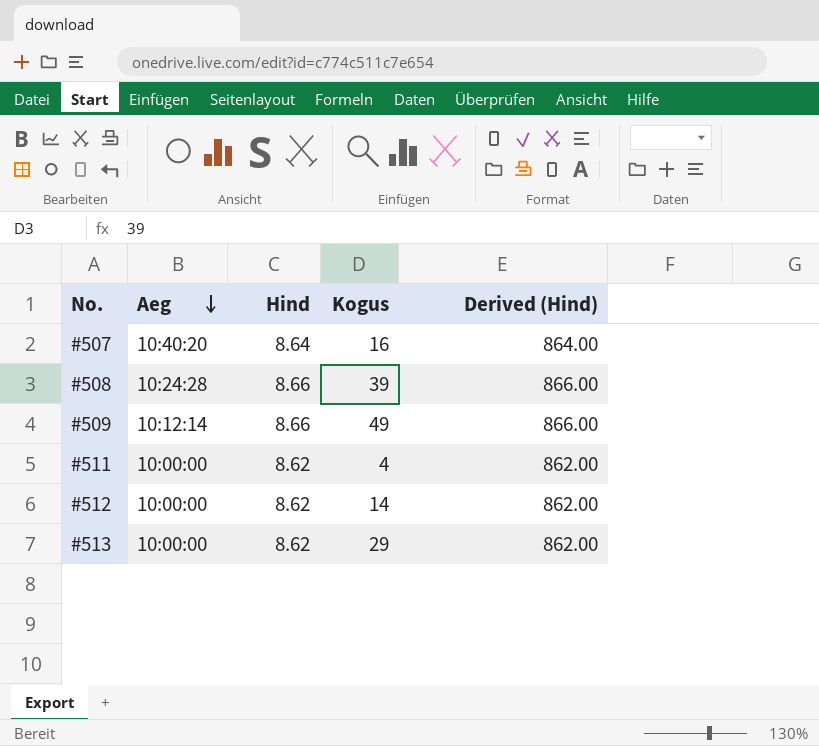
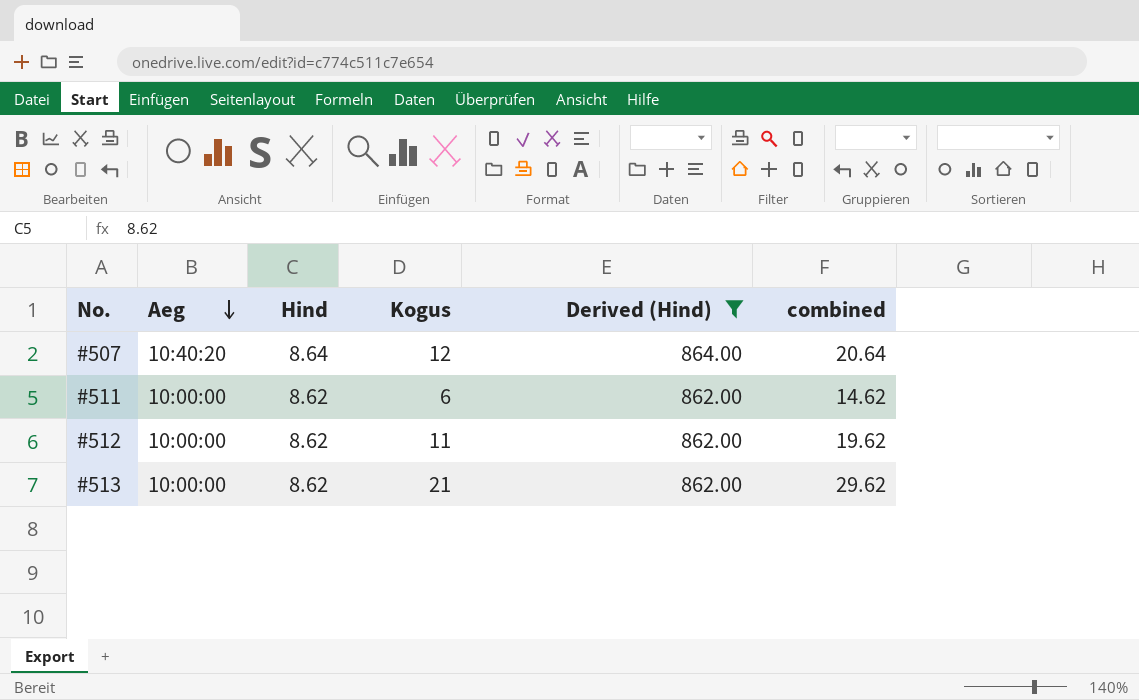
filter: none -> Derived (Hind) != 866.00
column combined | formula: none -> [Hind] + [Kogus]
#507 | Kogus: 16 -> 12
#511 | Kogus: 4 -> 6
#512 | Kogus: 14 -> 11
#513 | Kogus: 29 -> 21

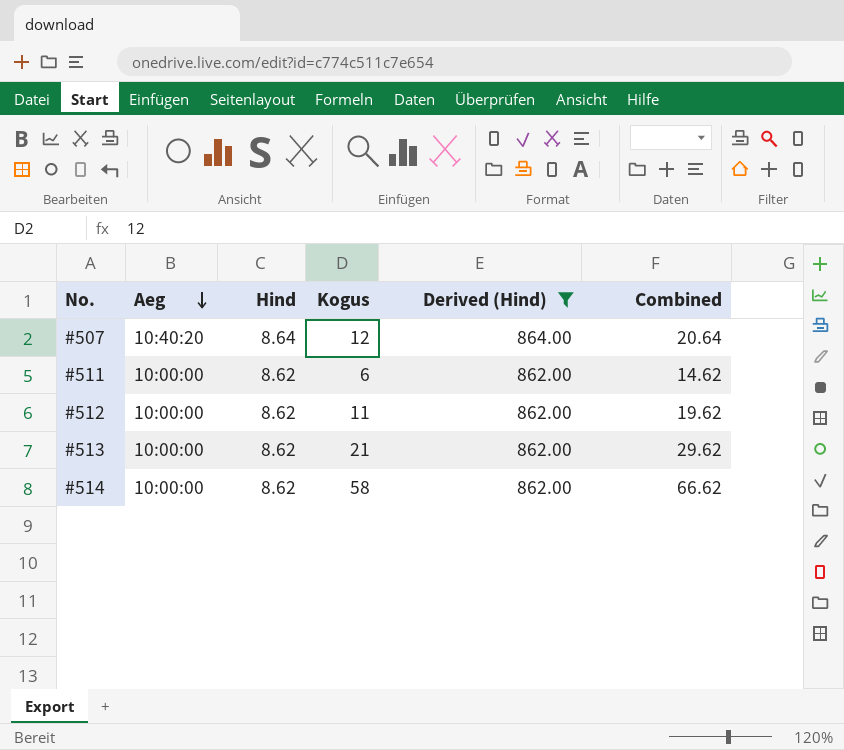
column name: combined -> Combined
row #514: none -> 10:00:00 | 8.62 | 58 | 862.00 | 66.62

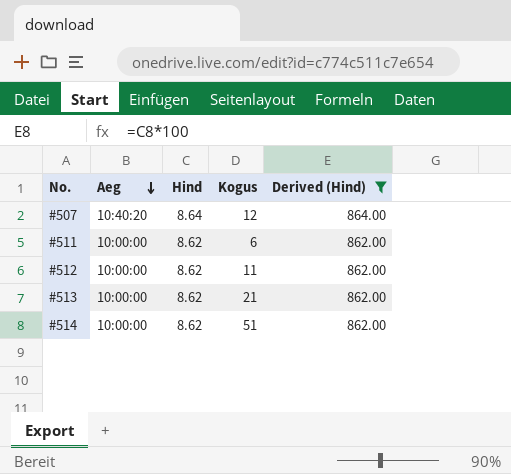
column Combined | formula: [Hind] + [Kogus] -> none
#514 | Kogus: 58 -> 51

